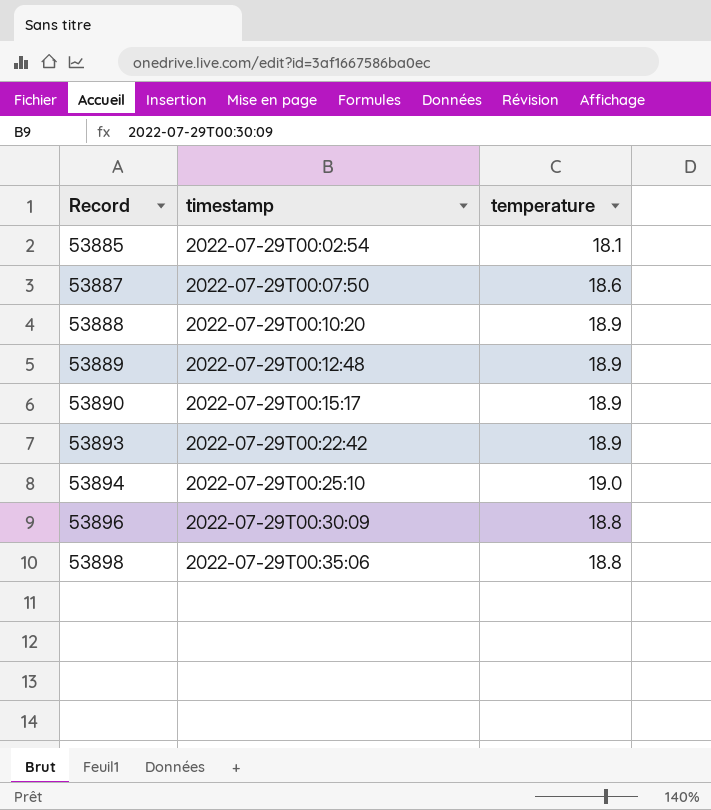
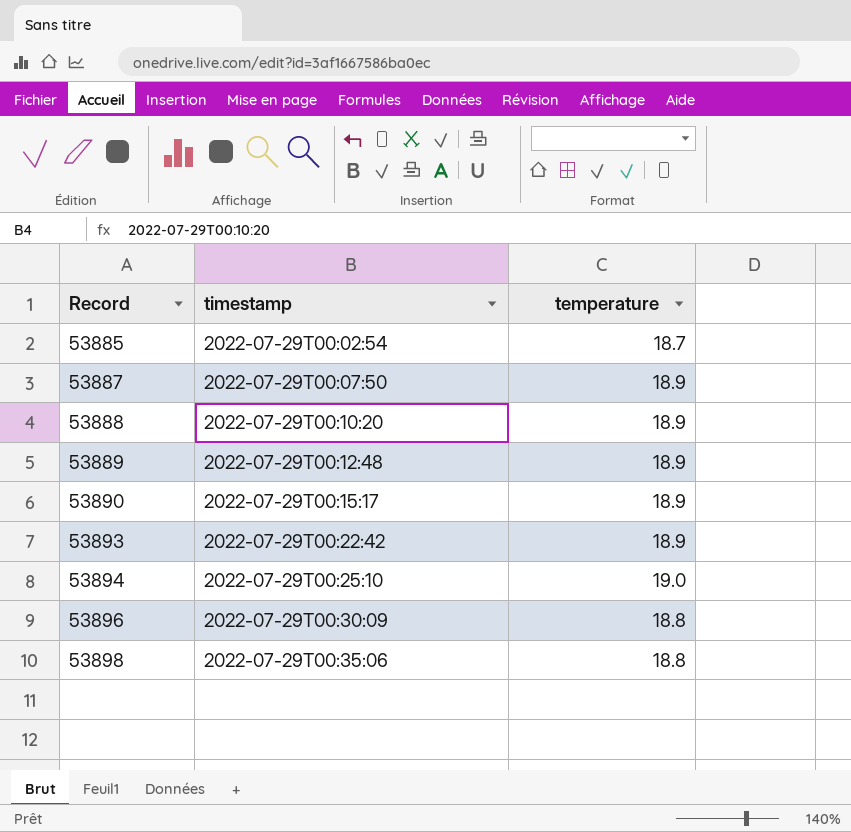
53885 | temperature: 18.1 -> 18.7
53887 | temperature: 18.6 -> 18.9

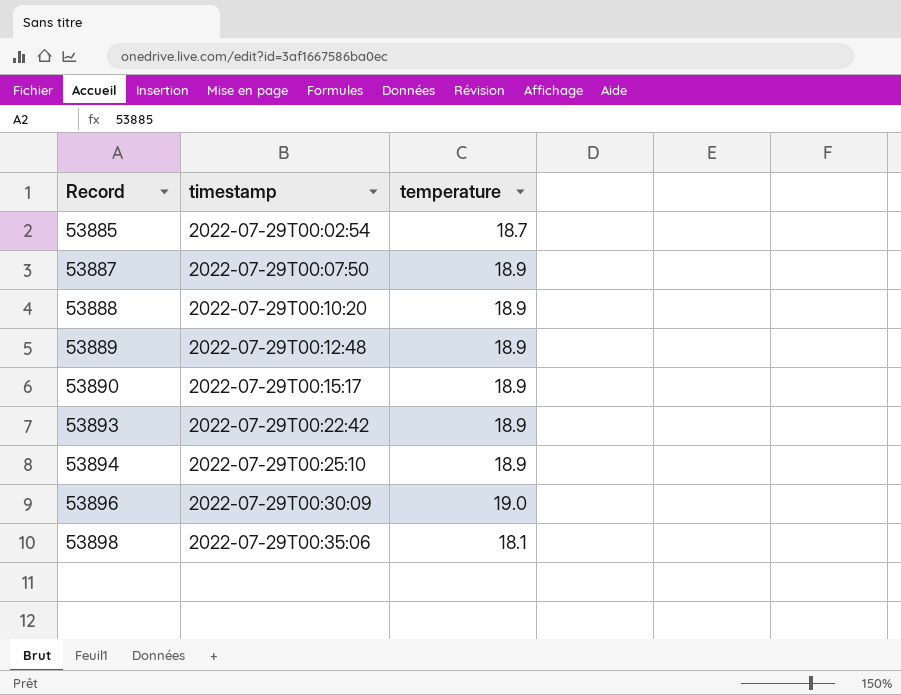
53894 | temperature: 19.0 -> 18.9
53896 | temperature: 18.8 -> 19.0
53898 | temperature: 18.8 -> 18.1

